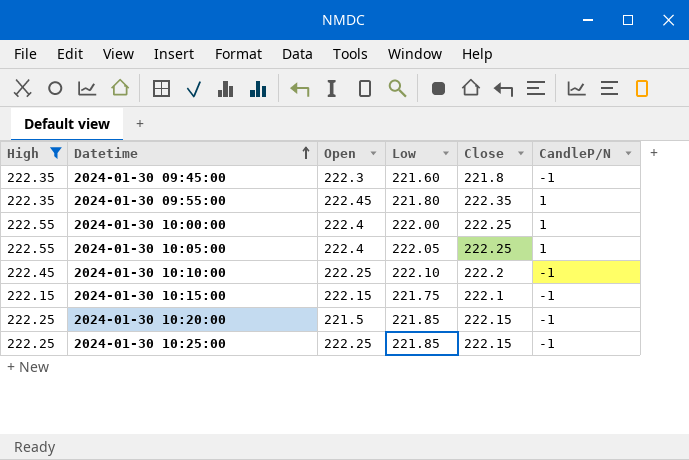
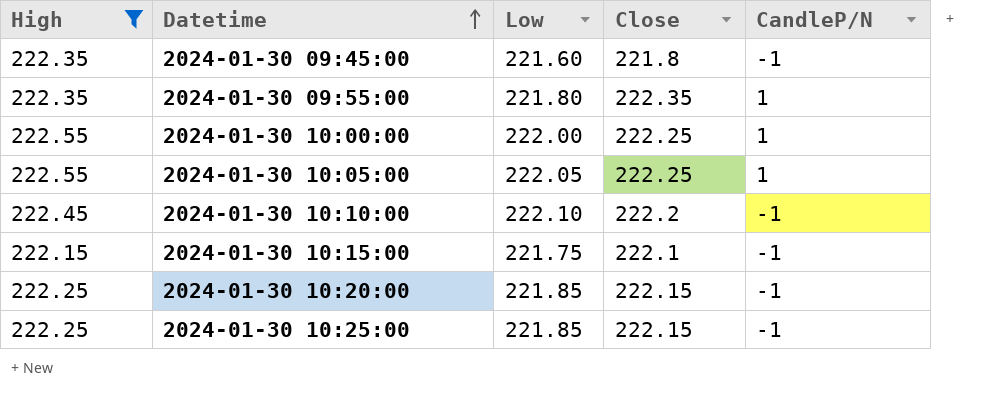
column Open | position: 3 -> none

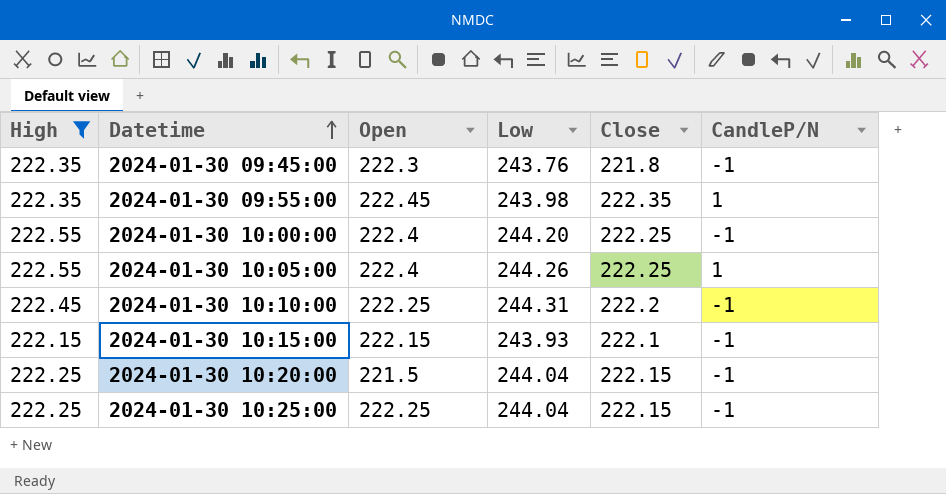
column Open | position: none -> 3
2024-01-30 09:45:00 | Low: 221.60 -> 243.76
2024-01-30 09:55:00 | Low: 221.80 -> 243.98
2024-01-30 10:00:00 | Low: 222.00 -> 244.20
2024-01-30 10:00:00 | CandleP/N: 1 -> -1
2024-01-30 10:05:00 | Low: 222.05 -> 244.26
2024-01-30 10:10:00 | Low: 222.10 -> 244.31
2024-01-30 10:15:00 | Low: 221.75 -> 243.93
2024-01-30 10:20:00 | Low: 221.85 -> 244.04
2024-01-30 10:25:00 | Low: 221.85 -> 244.04

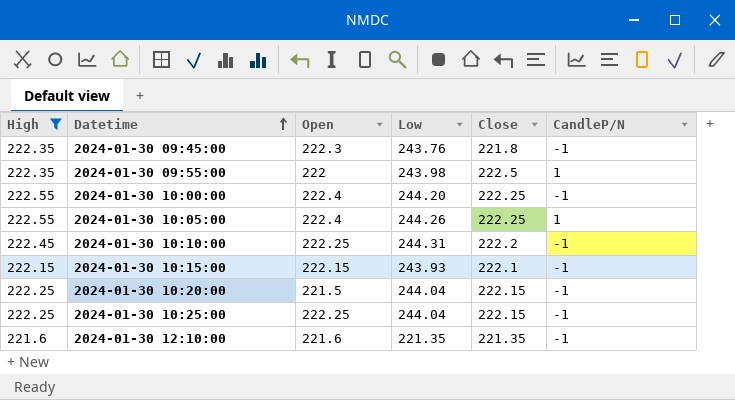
2024-01-30 09:55:00 | Open: 222.45 -> 222
2024-01-30 09:55:00 | Close: 222.35 -> 222.5
row 2024-01-30 12:10:00: none -> 221.6 | 221.6 | 221.35 | 221.35 | -1

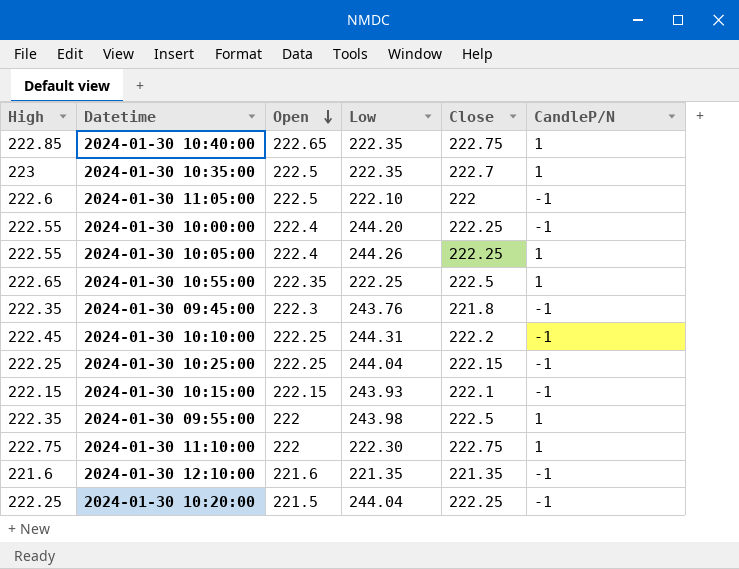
filter: High <= 222.55 -> none
row order: Datetime ascending -> Open descending
2024-01-30 10:20:00 | Close: 222.15 -> 222.25

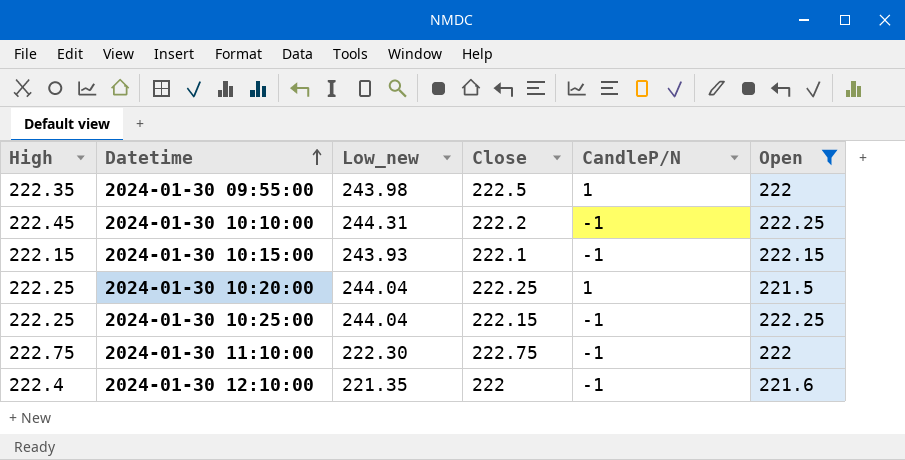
filter: none -> Open <= 222.25
row order: Open descending -> Datetime ascending
column name: Low -> Low_new
column Open | position: 3 -> 6
2024-01-30 10:20:00 | CandleP/N: -1 -> 1
2024-01-30 11:10:00 | CandleP/N: 1 -> -1
2024-01-30 12:10:00 | High: 221.6 -> 222.4
2024-01-30 12:10:00 | Close: 221.35 -> 222

